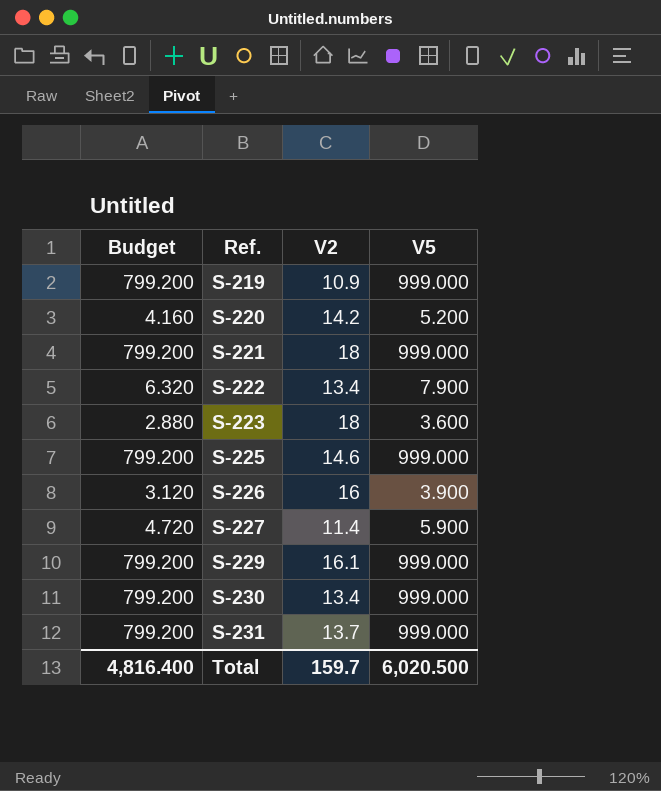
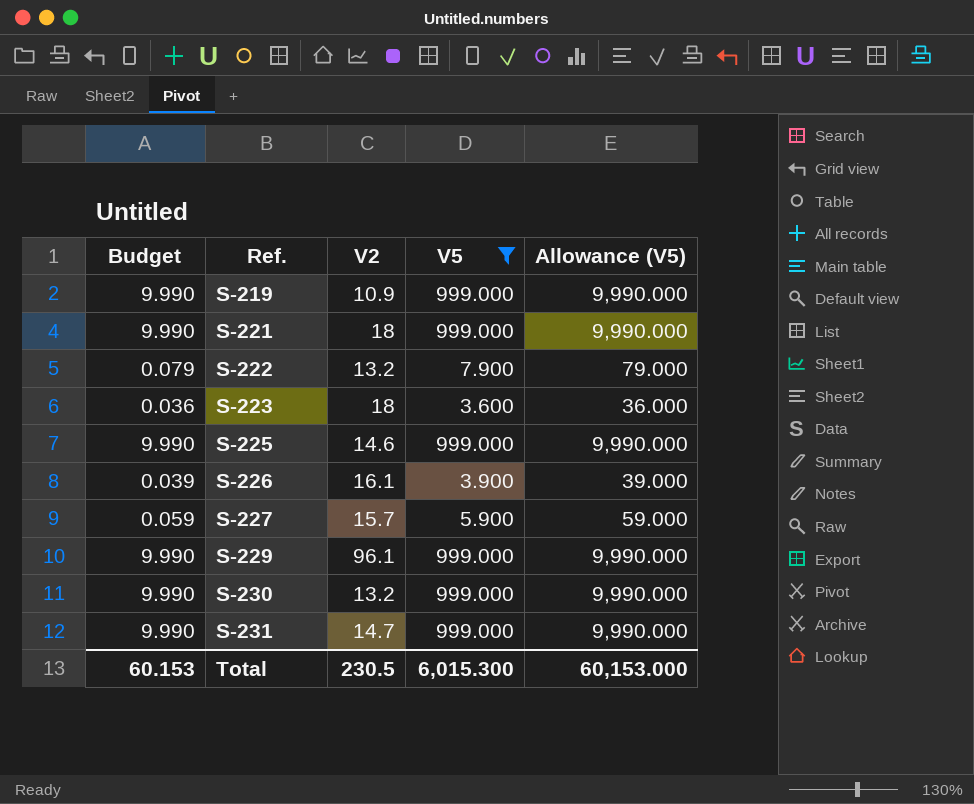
filter: none -> V5 != 5.200
column Budget | formula: [V5] * 0.8 -> [V5] * 0.01
column Allowance (V5) | formula: none -> [V5] * 10
S-222 | V2: 13.4 -> 13.2
S-226 | V2: 16 -> 16.1
S-227 | V2: 11.4 -> 15.7
S-229 | V2: 16.1 -> 96.1
S-230 | V2: 13.4 -> 13.2
S-231 | V2: 13.7 -> 14.7
Total | Budget: 4,816.400 -> 60.153
Total | V2: 159.7 -> 230.5
Total | V5: 6,020.500 -> 6,015.300

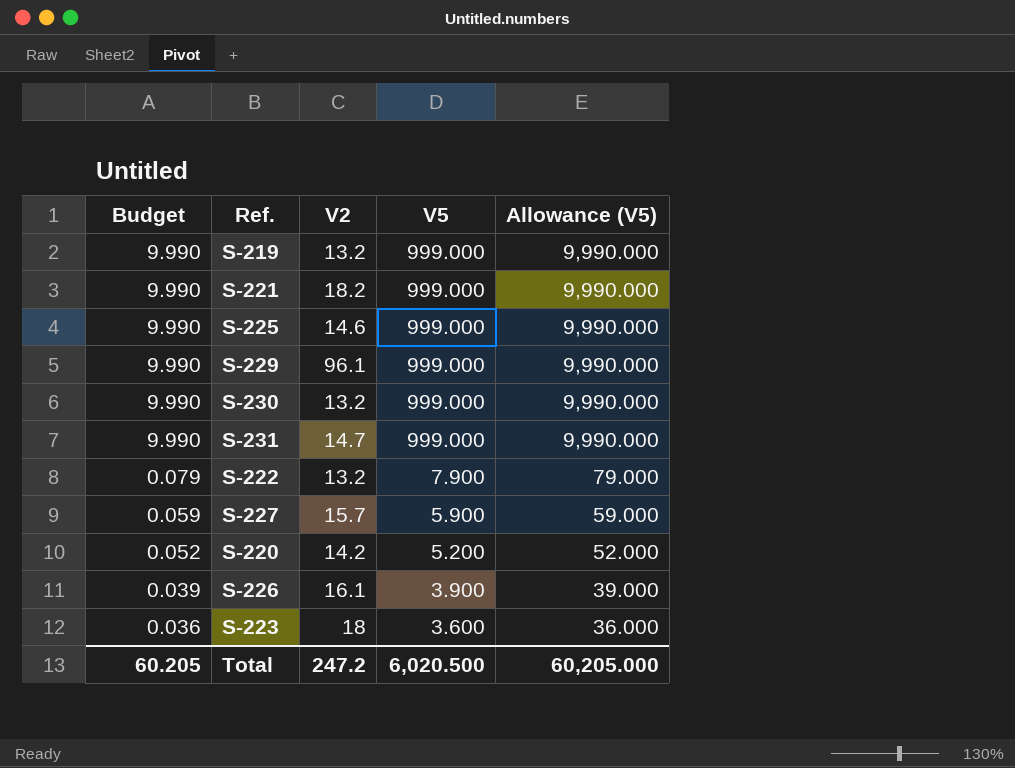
filter: V5 != 5.200 -> none
row order: Ref. ascending -> Budget descending
S-219 | V2: 10.9 -> 13.2
S-221 | V2: 18 -> 18.2
Total | Budget: 60.153 -> 60.205
Total | V2: 230.5 -> 247.2
Total | V5: 6,015.300 -> 6,020.500
Total | Allowance (V5): 60,153.000 -> 60,205.000

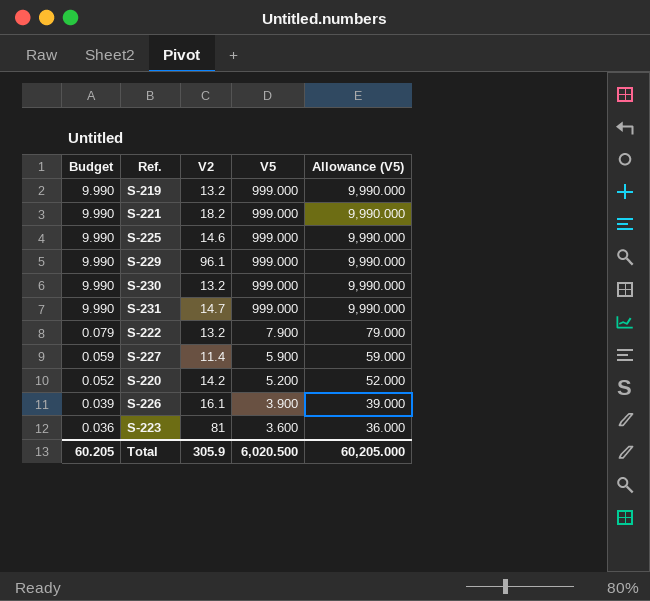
S-227 | V2: 15.7 -> 11.4
S-223 | V2: 18 -> 81
Total | V2: 247.2 -> 305.9

